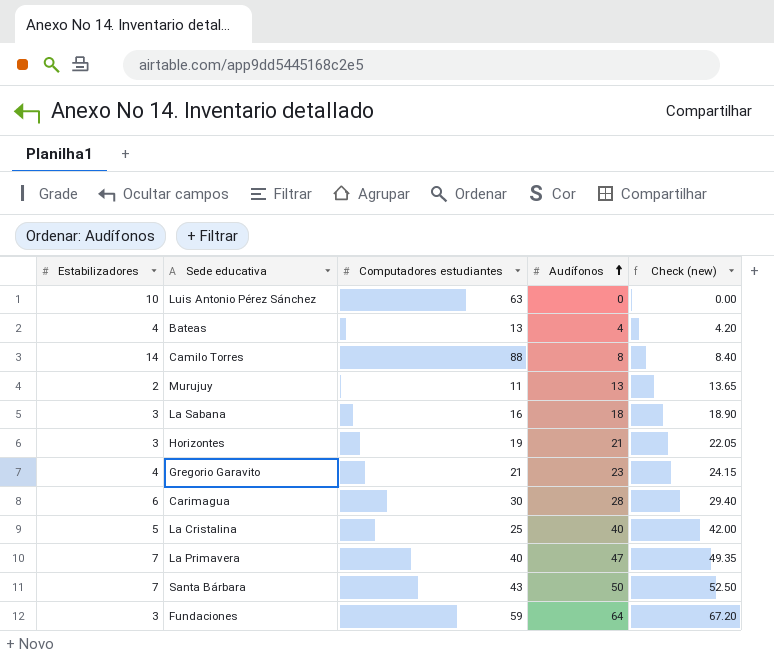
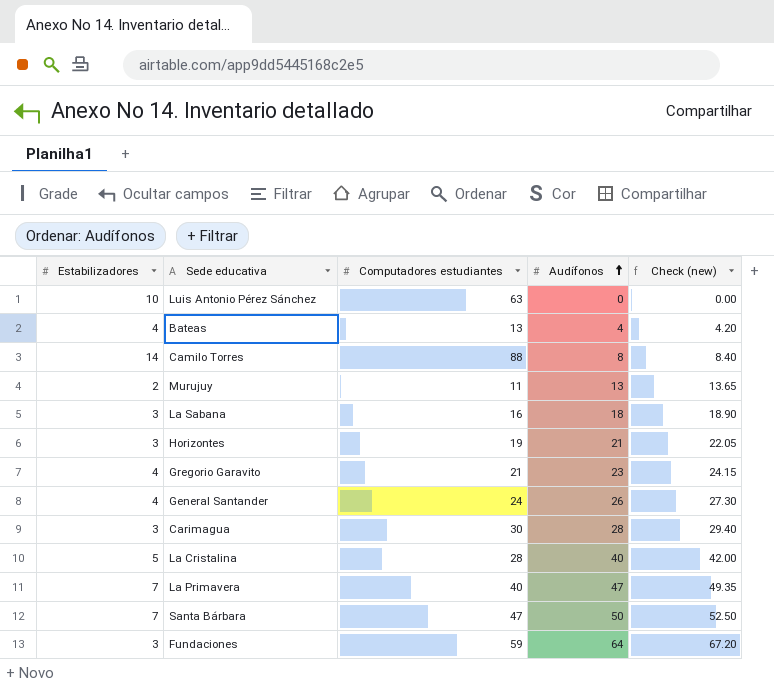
row General Santander: none -> 4 | 24 | 26 | 27.30
Carimagua | Estabilizadores: 6 -> 3
La Cristalina | Computadores estudiantes: 25 -> 28
Santa Bárbara | Computadores estudiantes: 43 -> 47

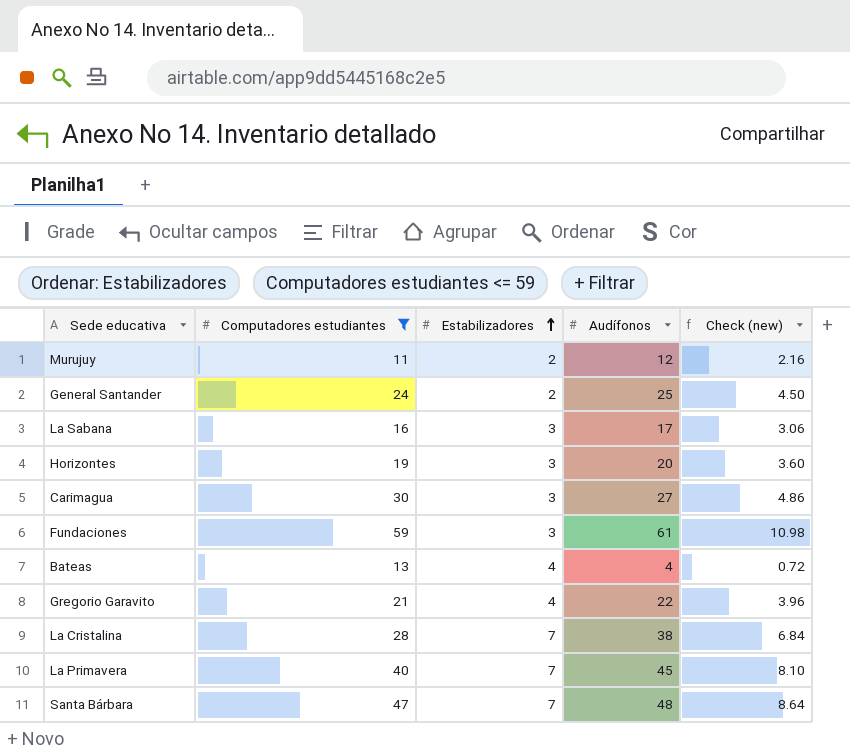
filter: none -> Computadores estudiantes <= 59
row order: Audífonos ascending -> Estabilizadores ascending
column Estabilizadores | position: 1 -> 3
column Check (new) | formula: [Audífonos] * 1.05 -> [Audífonos] * 0.18
Murujuy | Audífonos: 13 -> 12
General Santander | Estabilizadores: 4 -> 2
General Santander | Audífonos: 26 -> 25
La Sabana | Audífonos: 18 -> 17
Horizontes | Audífonos: 21 -> 20
Carimagua | Audífonos: 28 -> 27
Fundaciones | Audífonos: 64 -> 61
Gregorio Garavito | Audífonos: 23 -> 22
La Cristalina | Estabilizadores: 5 -> 7
La Cristalina | Audífonos: 40 -> 38
La Primavera | Audífonos: 47 -> 45
Santa Bárbara | Audífonos: 50 -> 48

